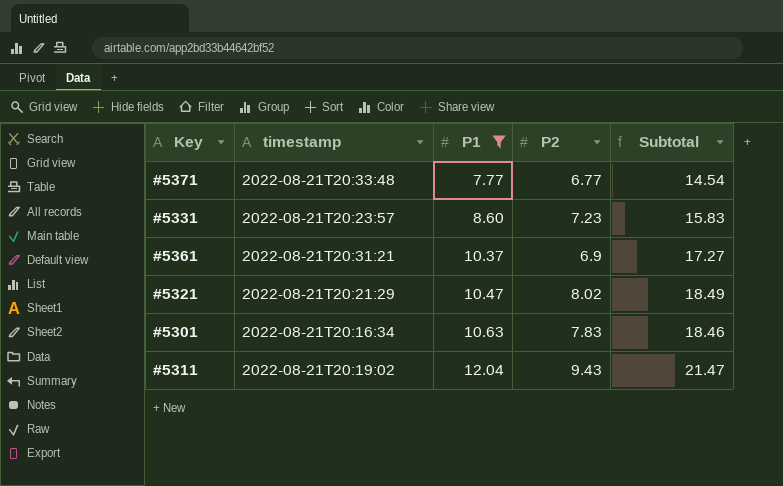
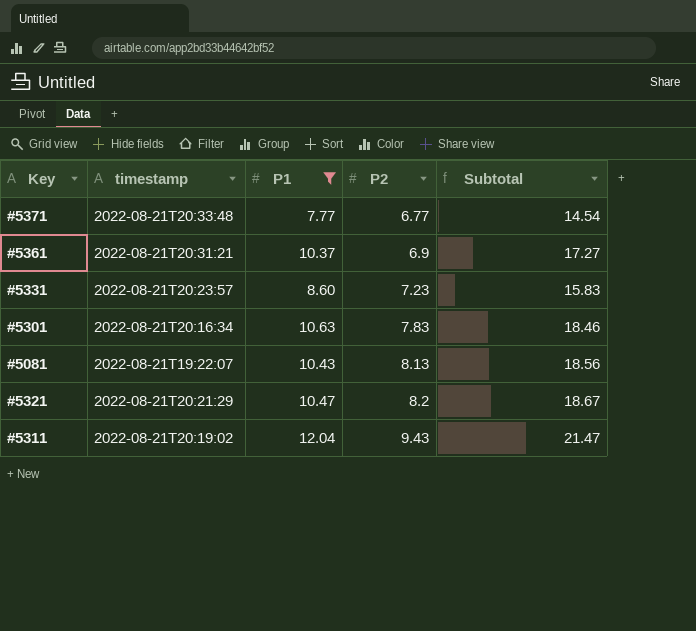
row order: P1 ascending -> P2 ascending
row #5081: none -> 2022-08-21T19:22:07 | 10.43 | 8.13 | 18.56
#5321 | P2: 8.02 -> 8.2
#5321 | Subtotal: 18.49 -> 18.67

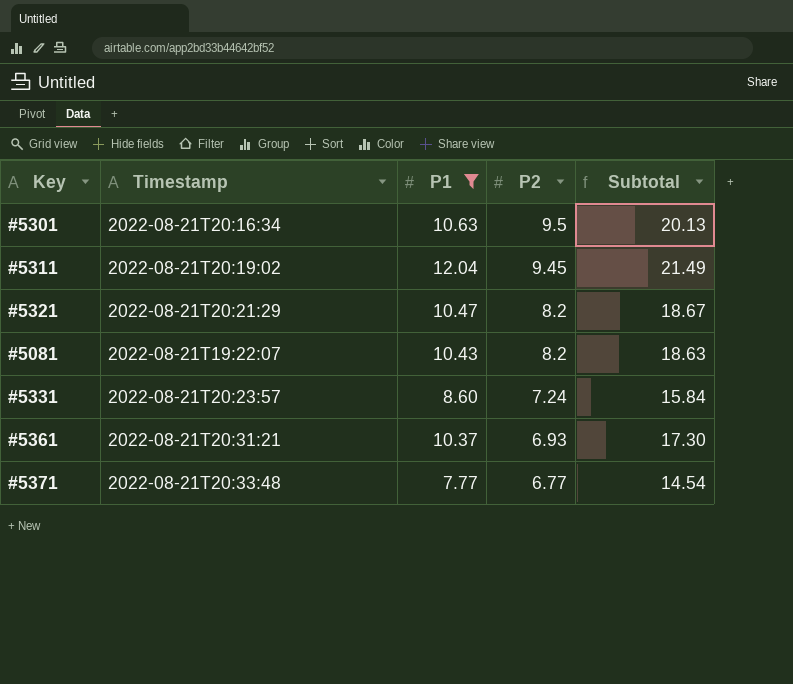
row order: P2 ascending -> P2 descending
column name: timestamp -> Timestamp
#5301 | P2: 7.83 -> 9.5
#5301 | Subtotal: 18.46 -> 20.13
#5311 | P2: 9.43 -> 9.45
#5311 | Subtotal: 21.47 -> 21.49
#5081 | P2: 8.13 -> 8.2
#5081 | Subtotal: 18.56 -> 18.63
#5331 | P2: 7.23 -> 7.24
#5331 | Subtotal: 15.83 -> 15.84
#5361 | P2: 6.9 -> 6.93
#5361 | Subtotal: 17.27 -> 17.30

